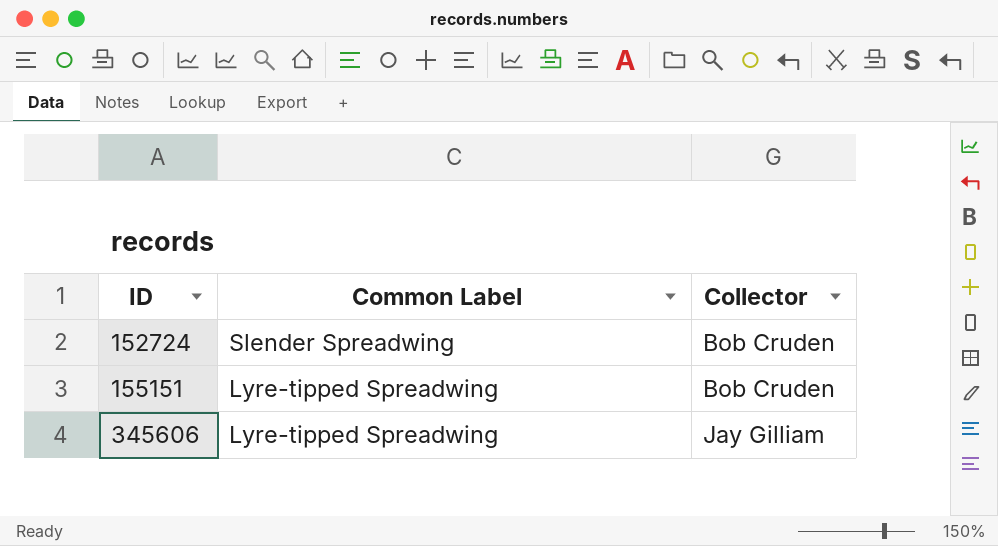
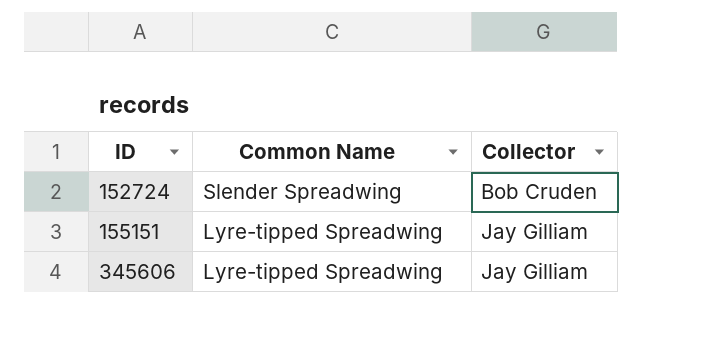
column name: Common Label -> Common Name
155151 | Collector: Bob Cruden -> Jay Gilliam

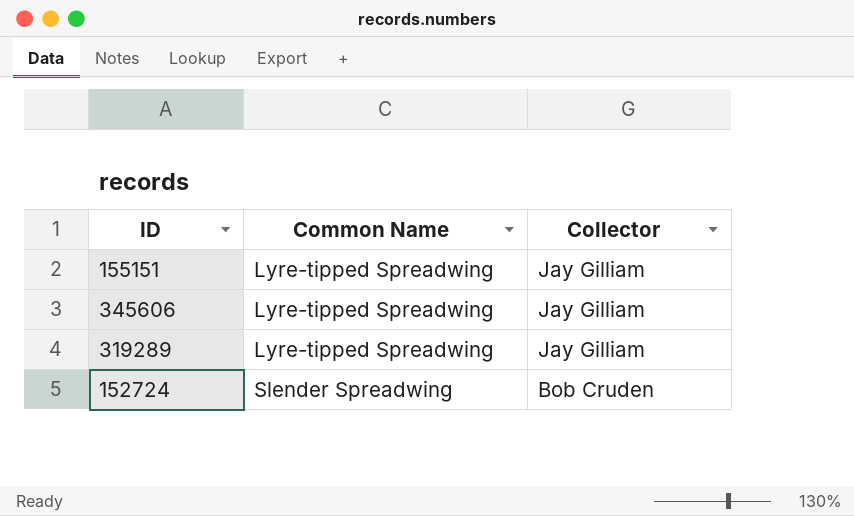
row order: ID ascending -> Common Name ascending
row 319289: none -> Lyre-tipped Spreadwing | Jay Gilliam

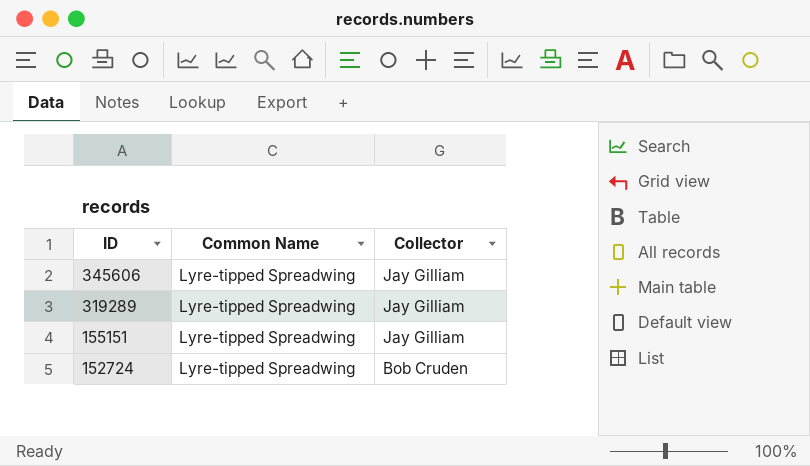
row order: Common Name ascending -> ID descending
152724 | Common Name: Slender Spreadwing -> Lyre-tipped Spreadwing

